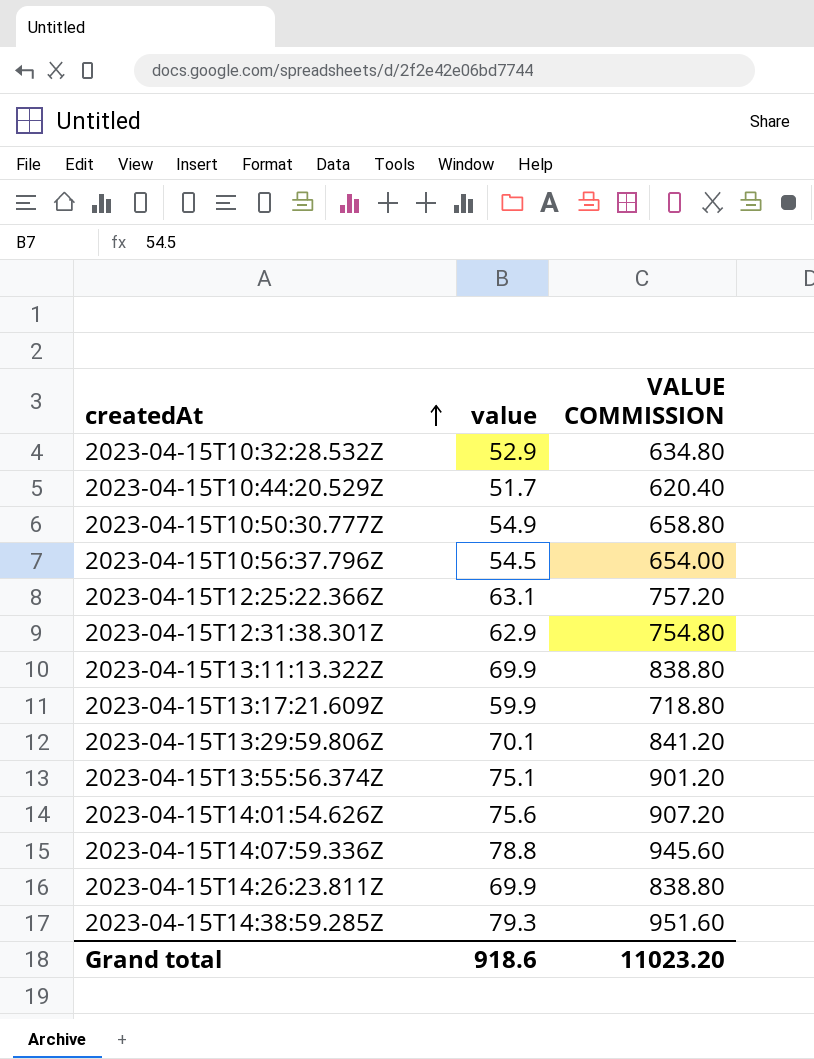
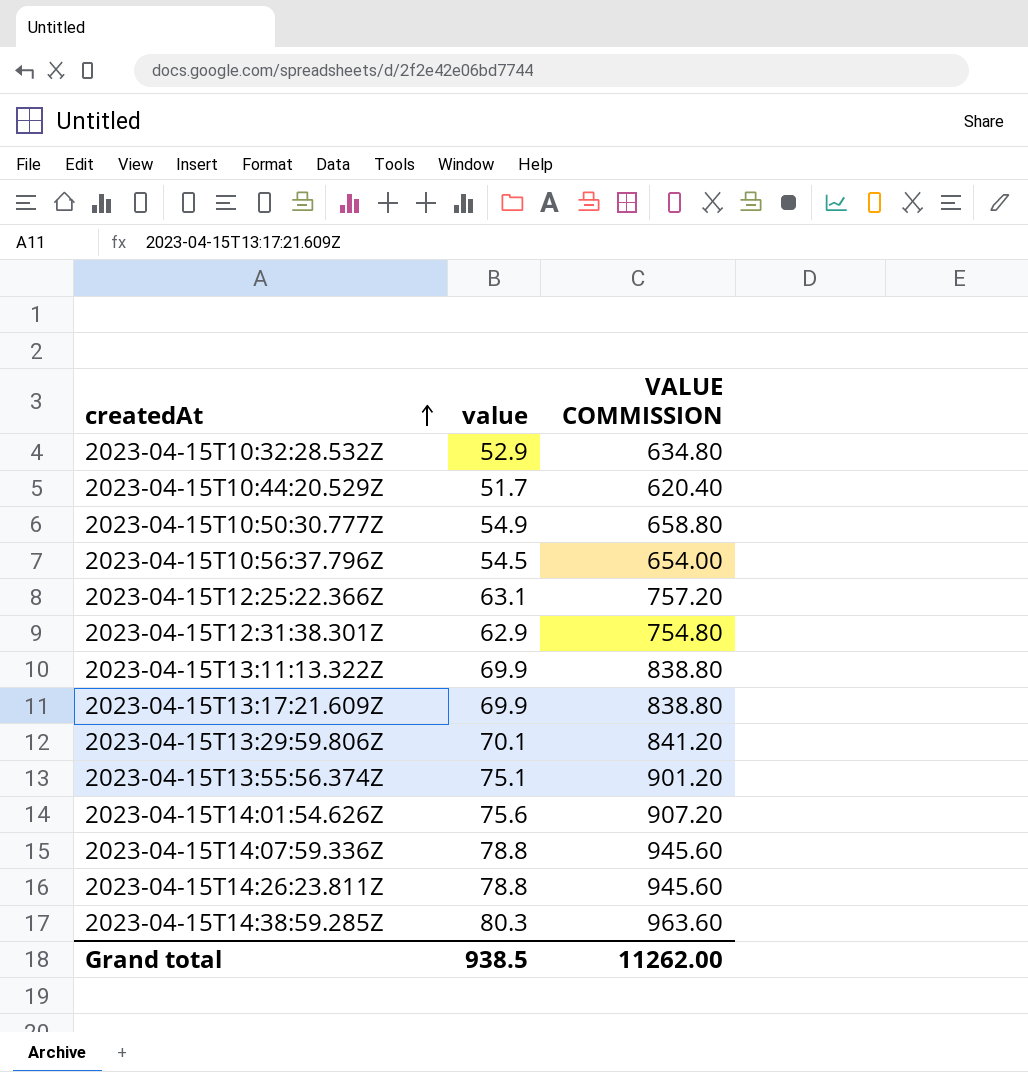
2023-04-15T13:17:21.609Z | value: 59.9 -> 69.9
2023-04-15T13:17:21.609Z | VALUE COMMISSION: 718.80 -> 838.80
2023-04-15T14:26:23.811Z | value: 69.9 -> 78.8
2023-04-15T14:26:23.811Z | VALUE COMMISSION: 838.80 -> 945.60
2023-04-15T14:38:59.285Z | value: 79.3 -> 80.3
2023-04-15T14:38:59.285Z | VALUE COMMISSION: 951.60 -> 963.60
Grand total | value: 918.6 -> 938.5
Grand total | VALUE COMMISSION: 11023.20 -> 11262.00

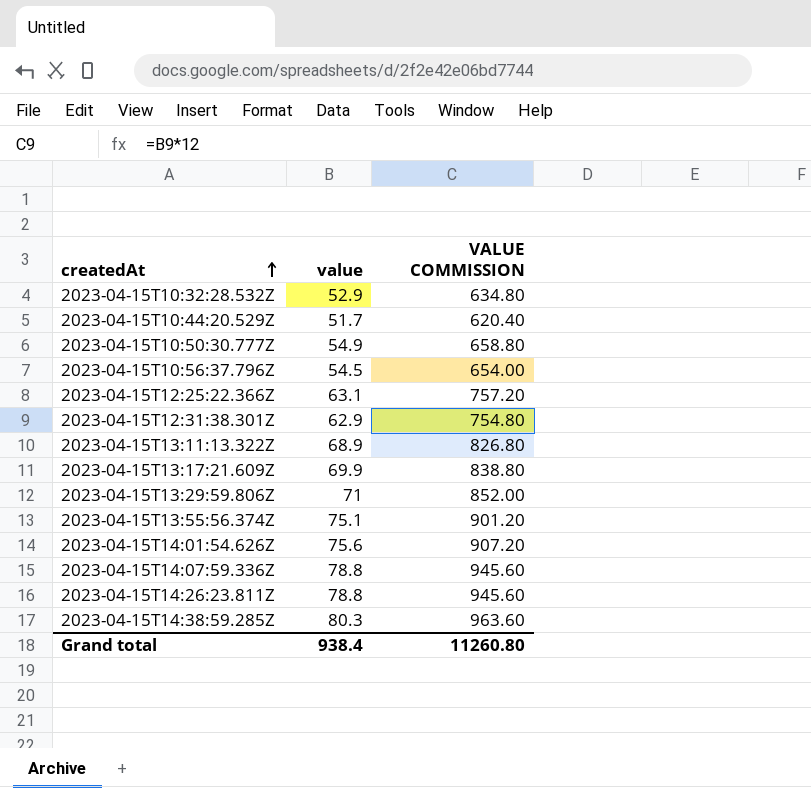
2023-04-15T13:11:13.322Z | value: 69.9 -> 68.9
2023-04-15T13:11:13.322Z | VALUE COMMISSION: 838.80 -> 826.80
2023-04-15T13:29:59.806Z | value: 70.1 -> 71
2023-04-15T13:29:59.806Z | VALUE COMMISSION: 841.20 -> 852.00
Grand total | value: 938.5 -> 938.4
Grand total | VALUE COMMISSION: 11262.00 -> 11260.80

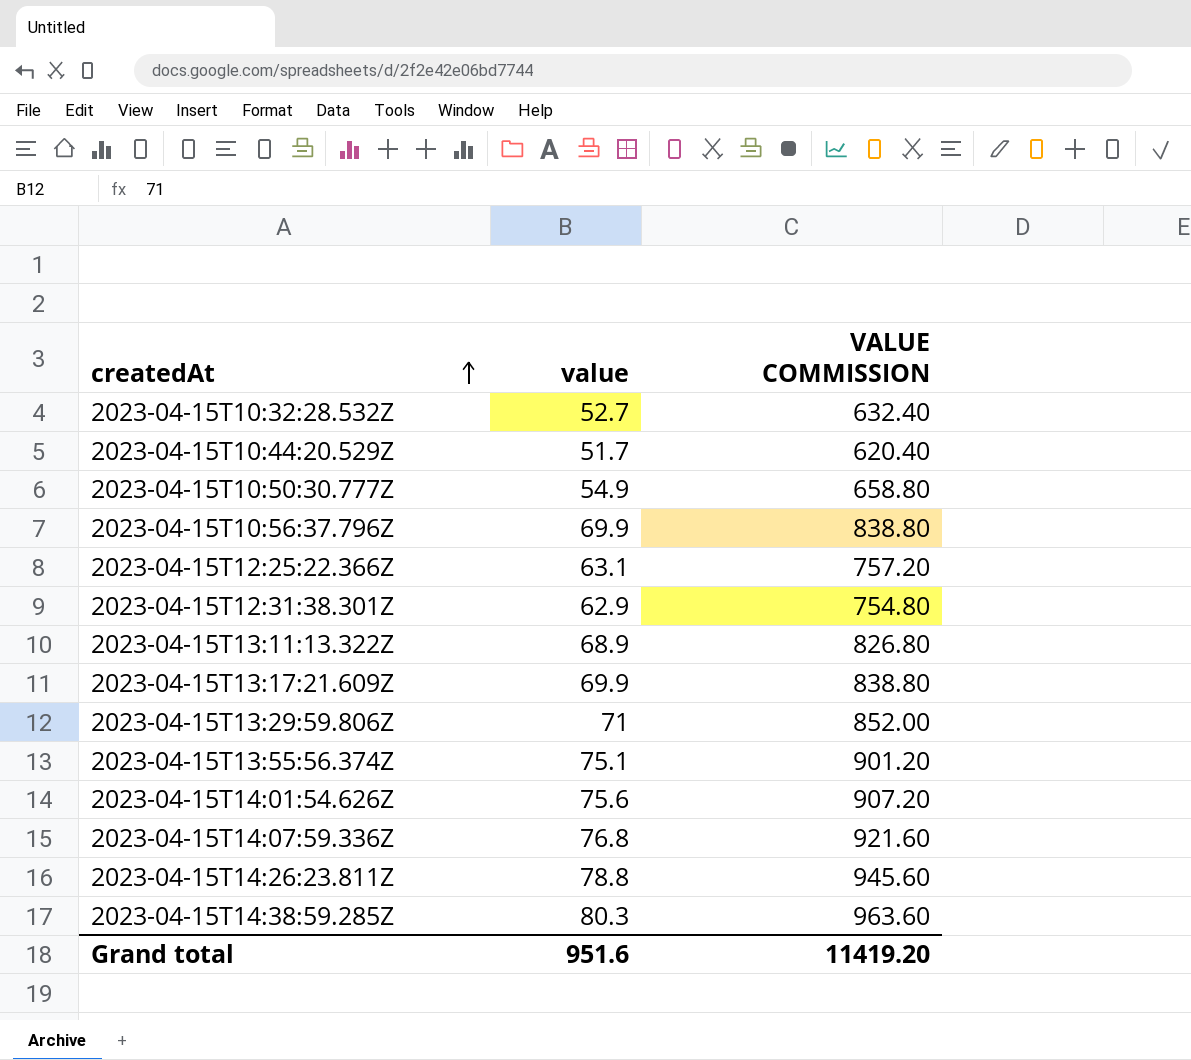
2023-04-15T10:32:28.532Z | value: 52.9 -> 52.7
2023-04-15T10:32:28.532Z | VALUE COMMISSION: 634.80 -> 632.40
2023-04-15T10:56:37.796Z | value: 54.5 -> 69.9
2023-04-15T10:56:37.796Z | VALUE COMMISSION: 654.00 -> 838.80
2023-04-15T14:07:59.336Z | value: 78.8 -> 76.8
2023-04-15T14:07:59.336Z | VALUE COMMISSION: 945.60 -> 921.60
Grand total | value: 938.4 -> 951.6
Grand total | VALUE COMMISSION: 11260.80 -> 11419.20

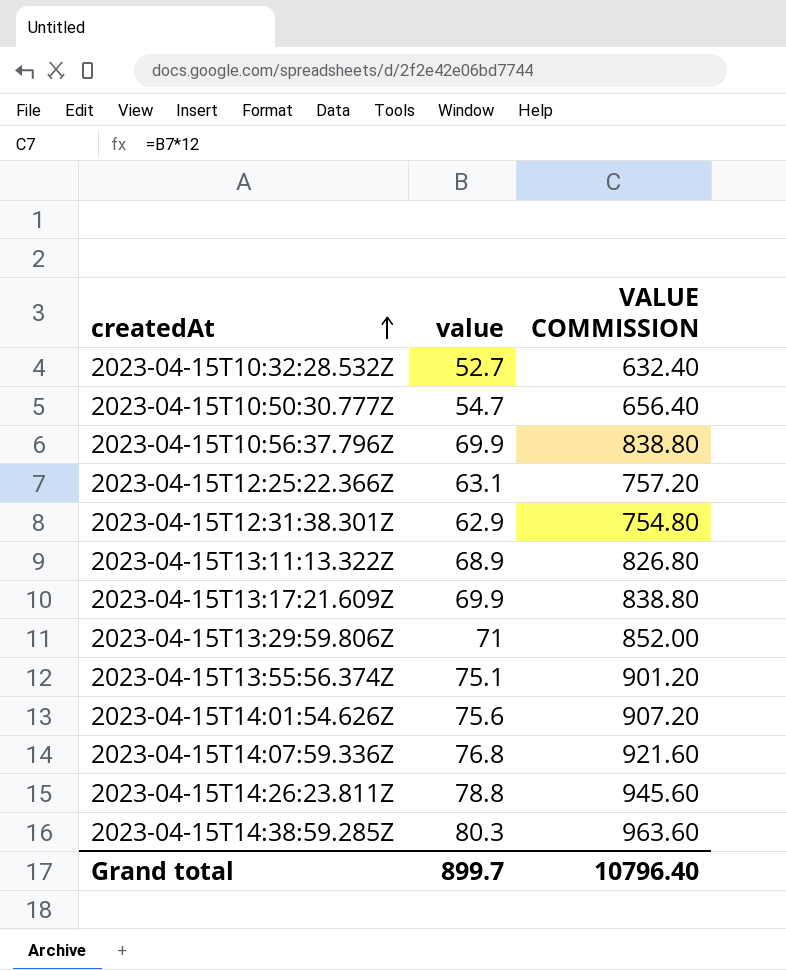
row 2023-04-15T10:44:20.529Z: 51.7 | 620.40 -> none
2023-04-15T10:50:30.777Z | value: 54.9 -> 54.7
2023-04-15T10:50:30.777Z | VALUE COMMISSION: 658.80 -> 656.40
Grand total | value: 951.6 -> 899.7
Grand total | VALUE COMMISSION: 11419.20 -> 10796.40

